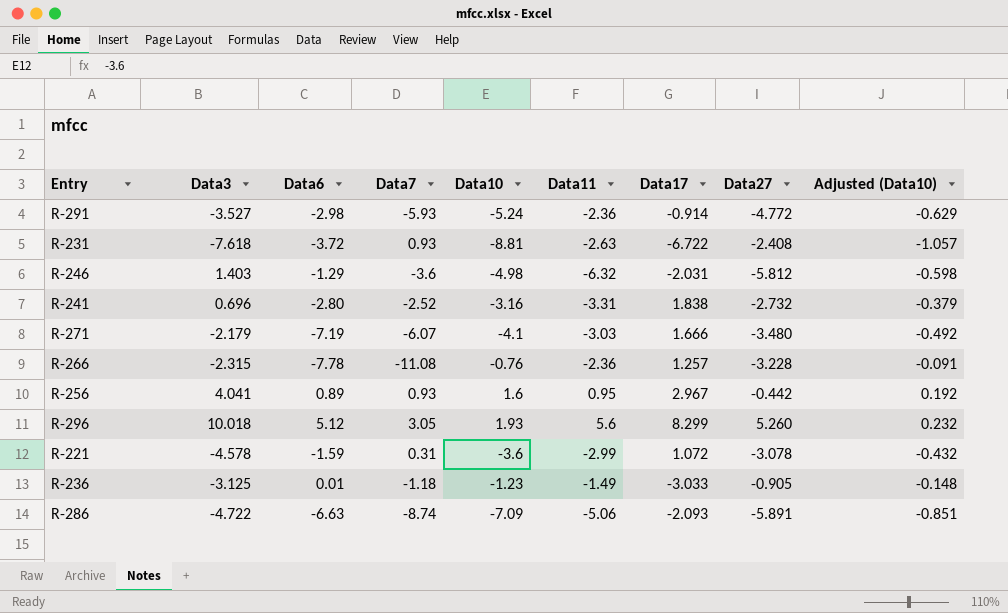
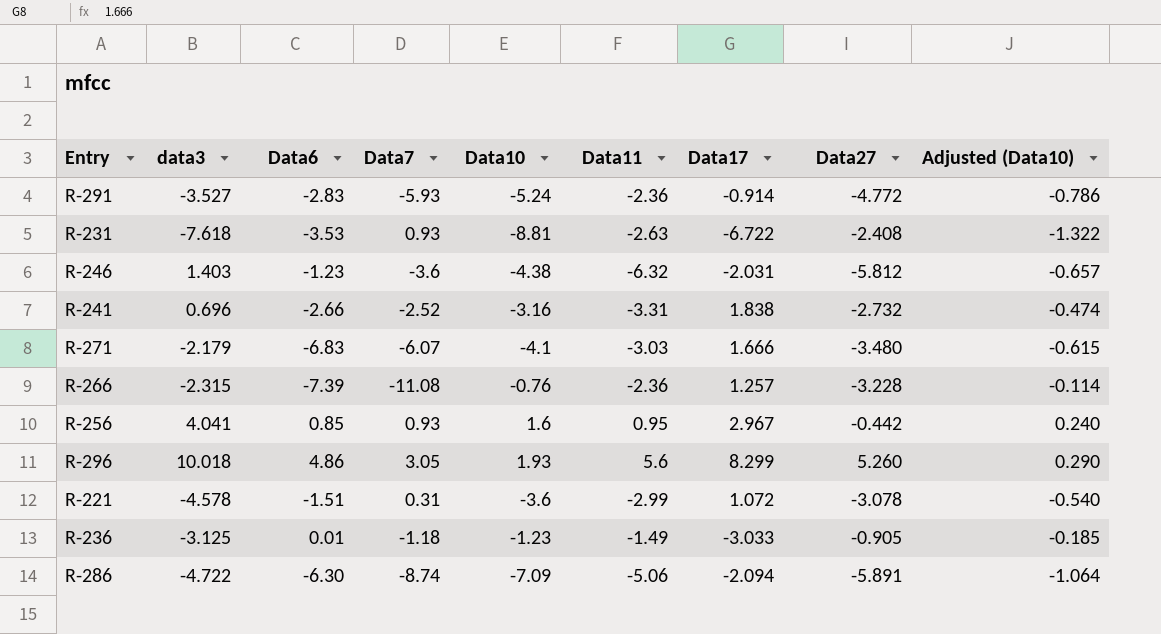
column name: Data3 -> data3
column Adjusted (Data10) | formula: [Data10] * 0.12 -> [Data10] * 0.15
R-291 | Data6: -2.98 -> -2.83
R-231 | Data6: -3.72 -> -3.53
R-246 | Data6: -1.29 -> -1.23
R-246 | Data10: -4.98 -> -4.38
R-241 | Data6: -2.80 -> -2.66
R-271 | Data6: -7.19 -> -6.83
R-266 | Data6: -7.78 -> -7.39
R-256 | Data6: 0.89 -> 0.85
R-296 | Data6: 5.12 -> 4.86
R-221 | Data6: -1.59 -> -1.51
R-286 | Data6: -6.63 -> -6.30
R-286 | Data17: -2.093 -> -2.094

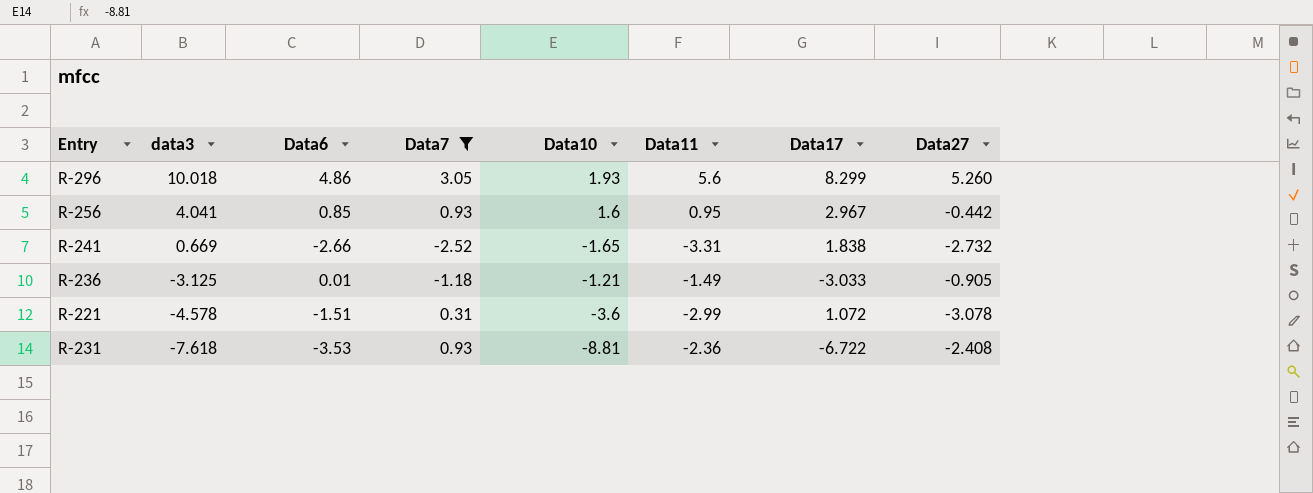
filter: none -> Data7 >= -2.52
row order: none -> data3 descending
column Adjusted (Data10) | formula: [Data10] * 0.15 -> none
R-241 | data3: 0.696 -> 0.669
R-241 | Data10: -3.16 -> -1.65
R-236 | Data10: -1.23 -> -1.21
R-231 | Data11: -2.63 -> -2.36

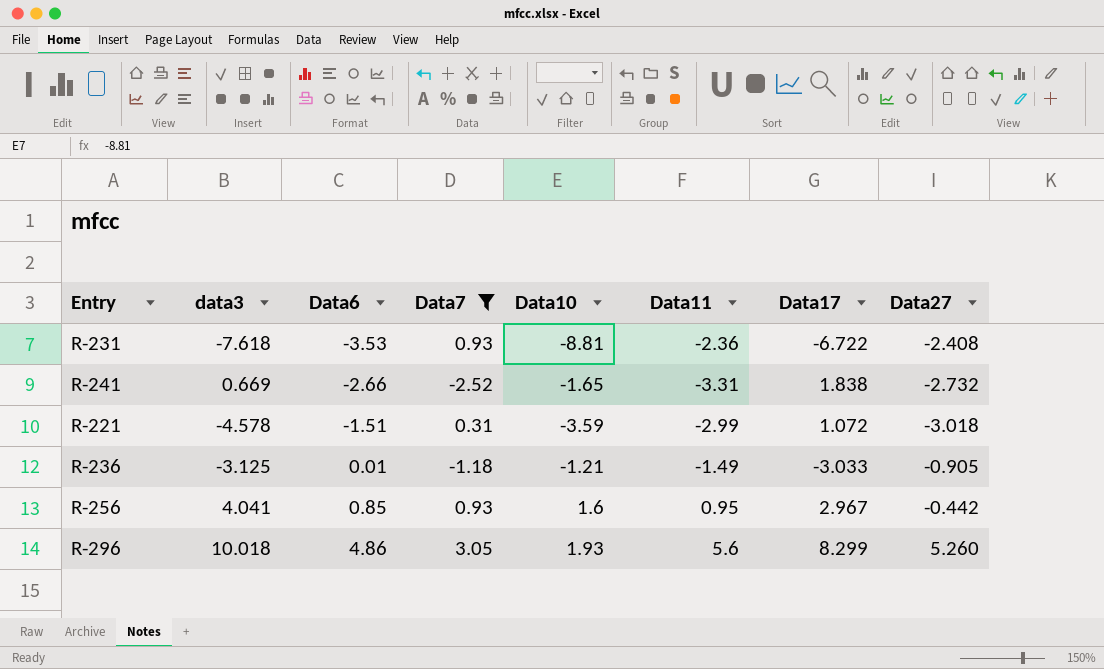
row order: data3 descending -> Data6 ascending
R-221 | Data10: -3.6 -> -3.59
R-221 | Data27: -3.078 -> -3.018

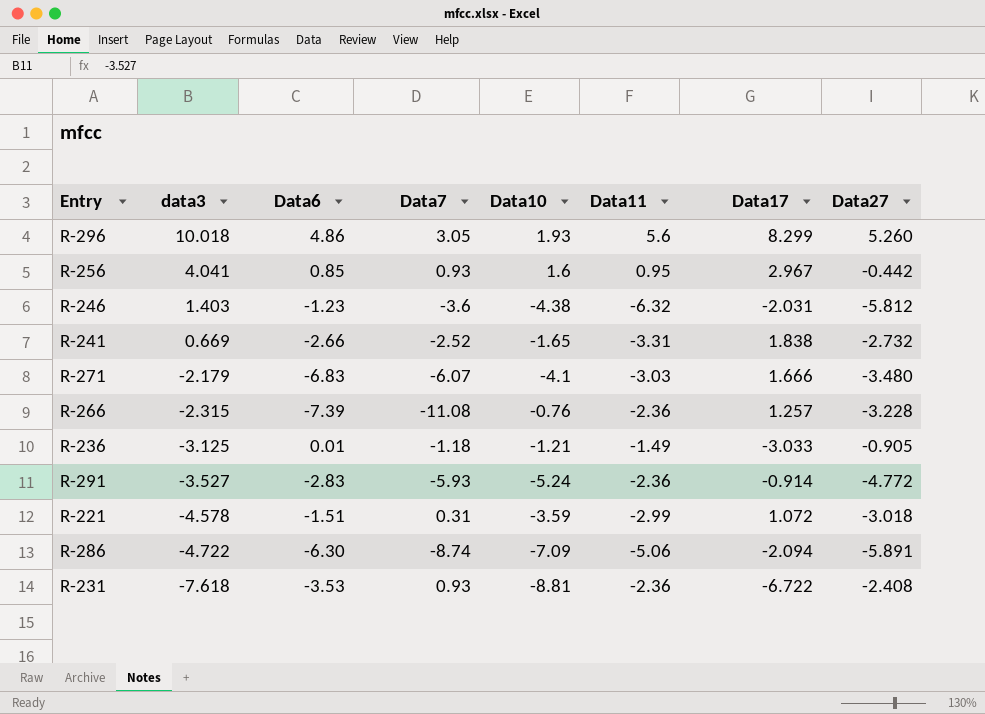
filter: Data7 >= -2.52 -> none
row order: Data6 ascending -> data3 descending

